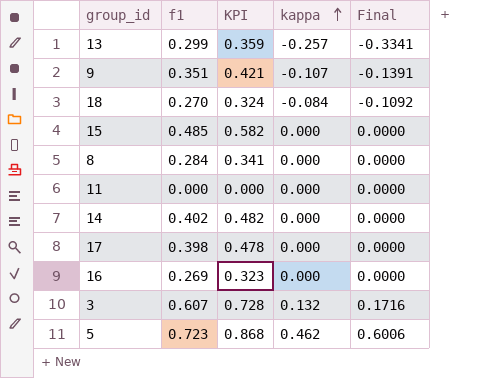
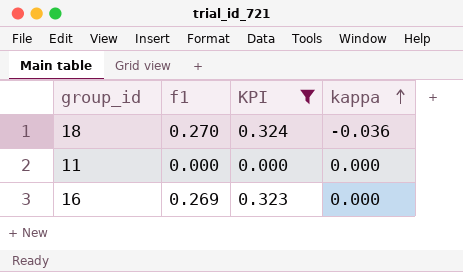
filter: none -> KPI <= 0.324
column Final | formula: [kappa] * 1.3 -> none
18 | kappa: -0.084 -> -0.036

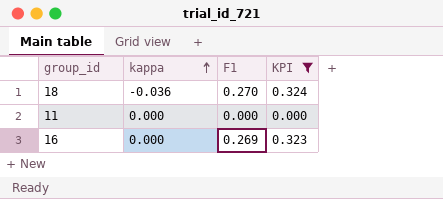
column kappa | position: 4 -> 2
column name: f1 -> F1

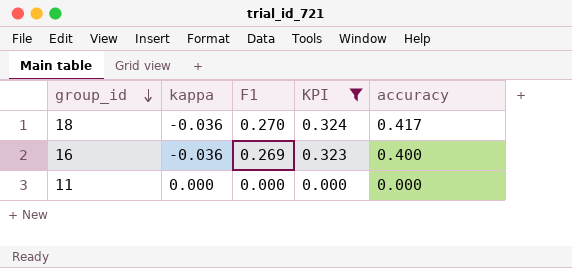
row order: kappa ascending -> group_id descending
column accuracy | position: none -> 5
16 | kappa: 0.000 -> -0.036

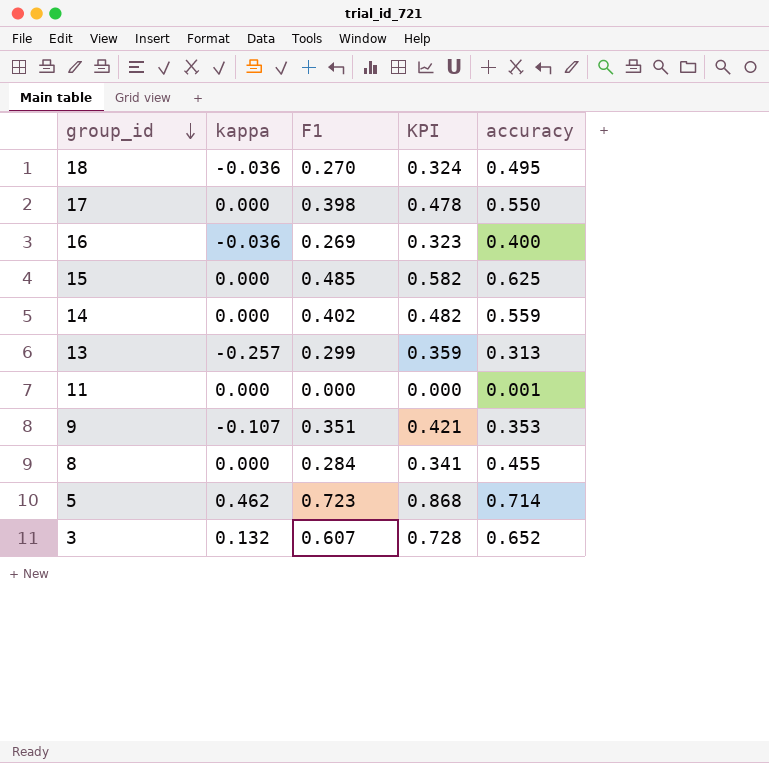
filter: KPI <= 0.324 -> none
18 | accuracy: 0.417 -> 0.495
11 | accuracy: 0.000 -> 0.001

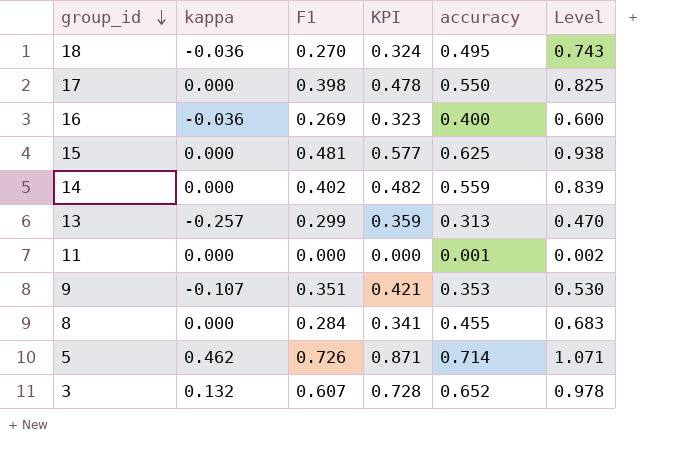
column Level | formula: none -> [accuracy] * 1.5
15 | F1: 0.485 -> 0.481
15 | KPI: 0.582 -> 0.577
5 | F1: 0.723 -> 0.726
5 | KPI: 0.868 -> 0.871

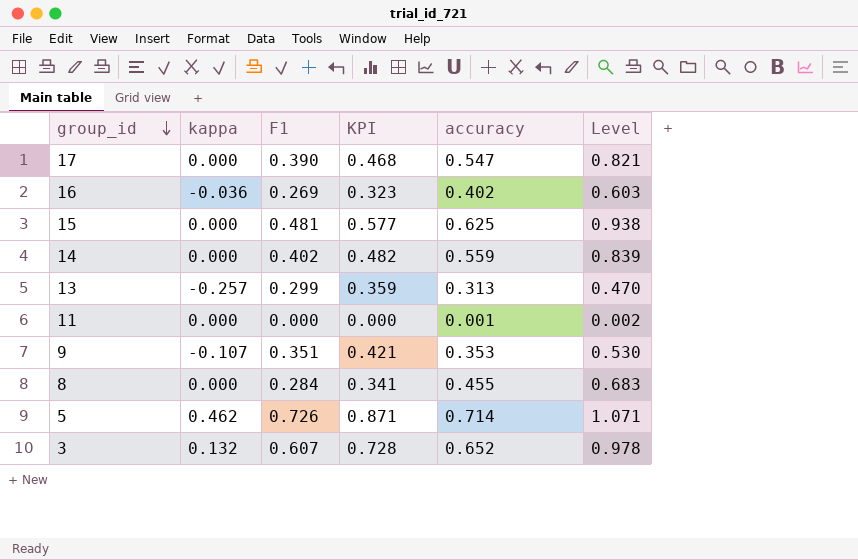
row 18: -0.036 | 0.270 | 0.324 | 0.495 | 0.743 -> none
17 | F1: 0.398 -> 0.390
17 | KPI: 0.478 -> 0.468
17 | accuracy: 0.550 -> 0.547
17 | Level: 0.825 -> 0.821
16 | accuracy: 0.400 -> 0.402
16 | Level: 0.600 -> 0.603

